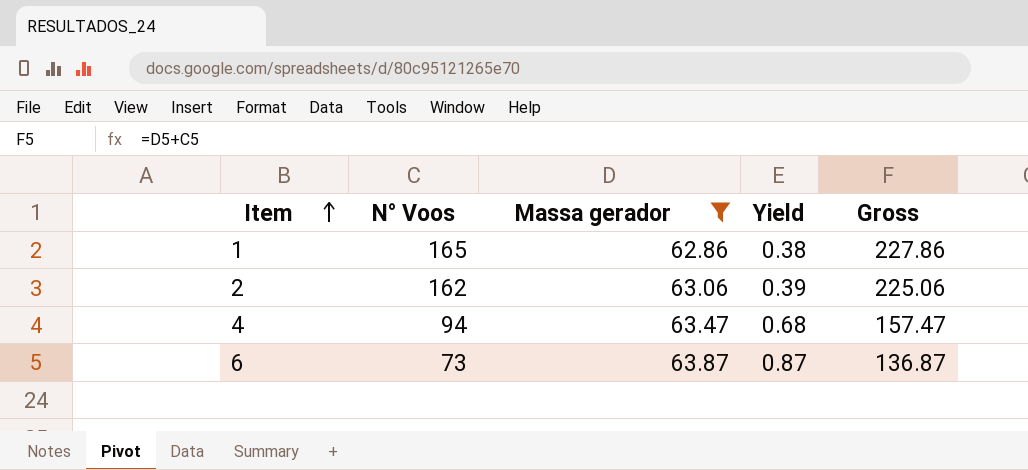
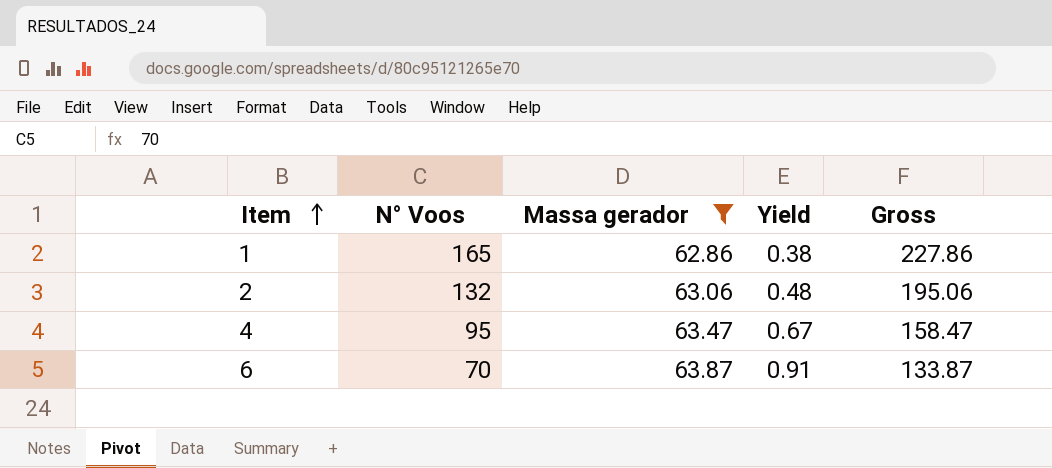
2 | N° Voos: 162 -> 132
2 | Yield: 0.39 -> 0.48
2 | Gross: 225.06 -> 195.06
4 | N° Voos: 94 -> 95
4 | Yield: 0.68 -> 0.67
4 | Gross: 157.47 -> 158.47
6 | N° Voos: 73 -> 70
6 | Yield: 0.87 -> 0.91
6 | Gross: 136.87 -> 133.87

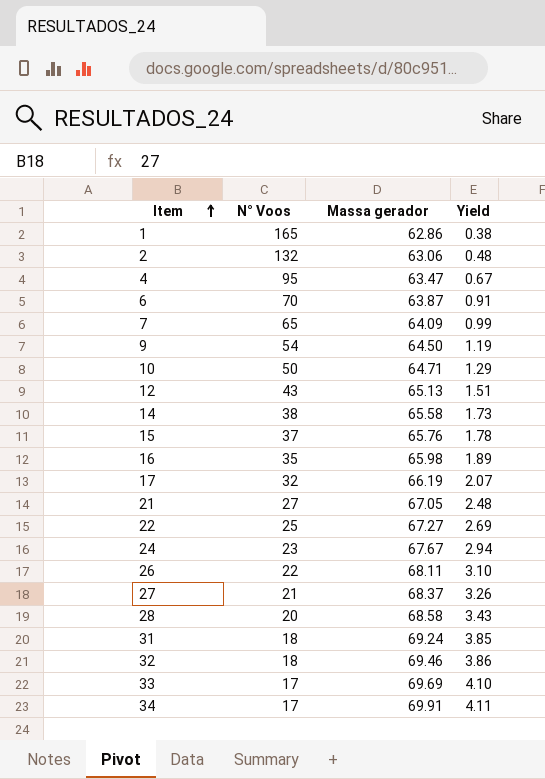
filter: Massa gerador <= 63.87 -> none
column Gross | formula: [N° Voos] + [Massa gerador] -> none

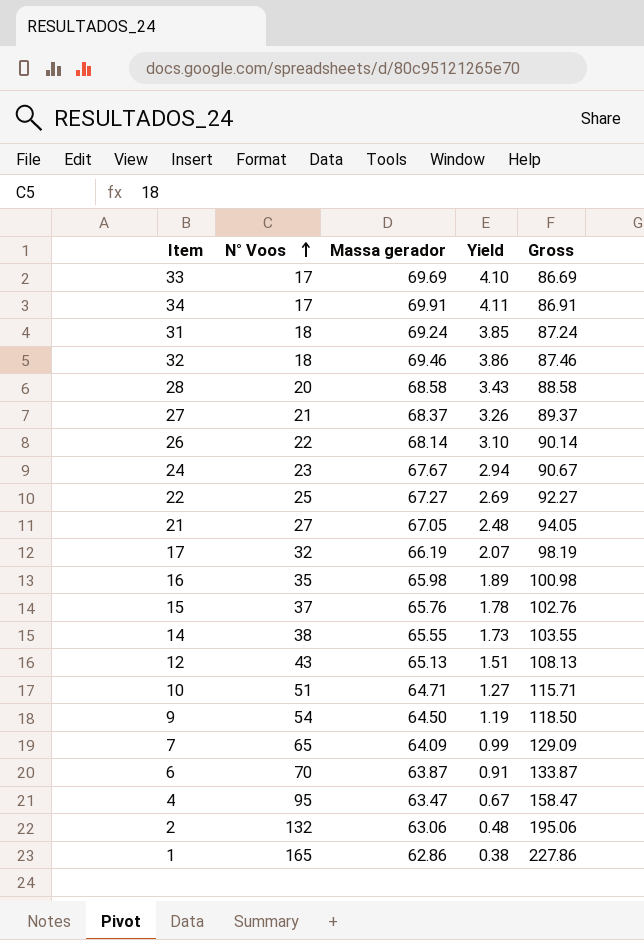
row order: Item ascending -> N° Voos ascending
column Gross | formula: none -> [N° Voos] + [Massa gerador]
26 | Massa gerador: 68.11 -> 68.14
14 | Massa gerador: 65.58 -> 65.55
10 | N° Voos: 50 -> 51
10 | Yield: 1.29 -> 1.27

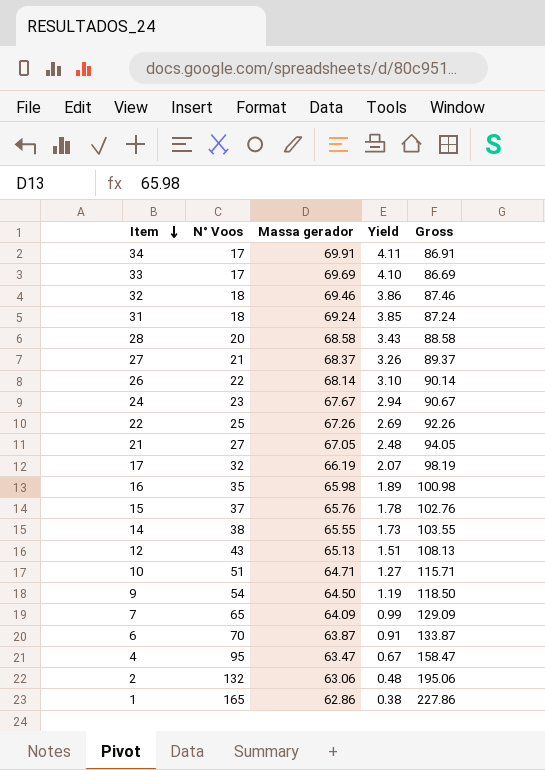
row order: N° Voos ascending -> Item descending
22 | Massa gerador: 67.27 -> 67.26
22 | Gross: 92.27 -> 92.26

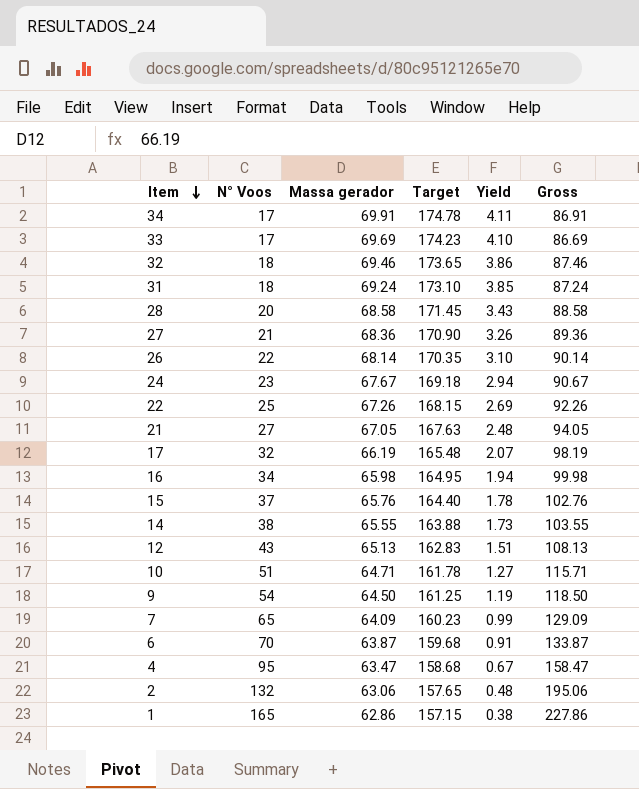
column Target | formula: none -> [Massa gerador] * 2.5
27 | Massa gerador: 68.37 -> 68.36
27 | Gross: 89.37 -> 89.36
16 | N° Voos: 35 -> 34
16 | Yield: 1.89 -> 1.94
16 | Gross: 100.98 -> 99.98

